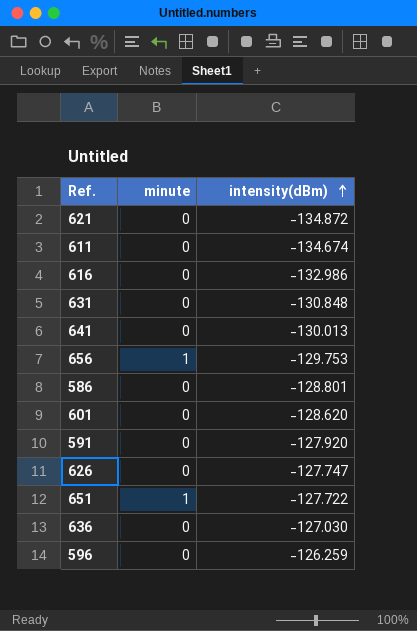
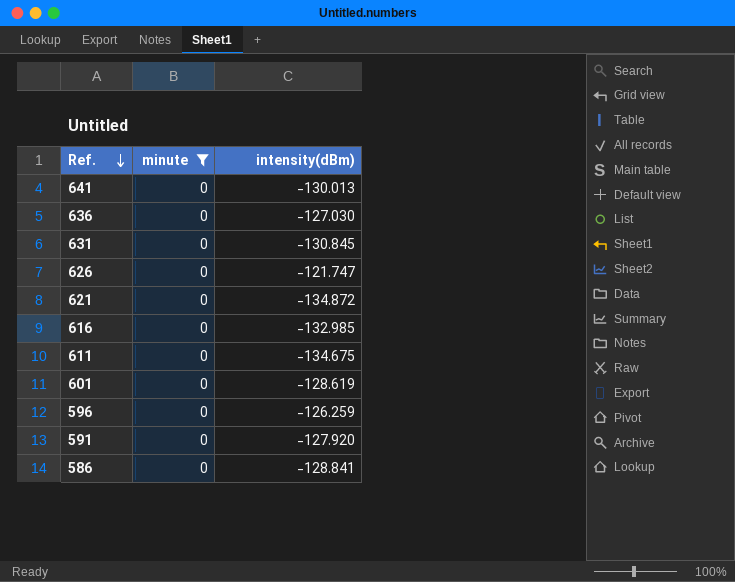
filter: none -> minute = 0
row order: intensity(dBm) ascending -> Ref. descending
631 | intensity(dBm): -130.848 -> -130.845
626 | intensity(dBm): -127.747 -> -121.747
616 | intensity(dBm): -132.986 -> -132.985
611 | intensity(dBm): -134.674 -> -134.675
601 | intensity(dBm): -128.620 -> -128.619
586 | intensity(dBm): -128.801 -> -128.841

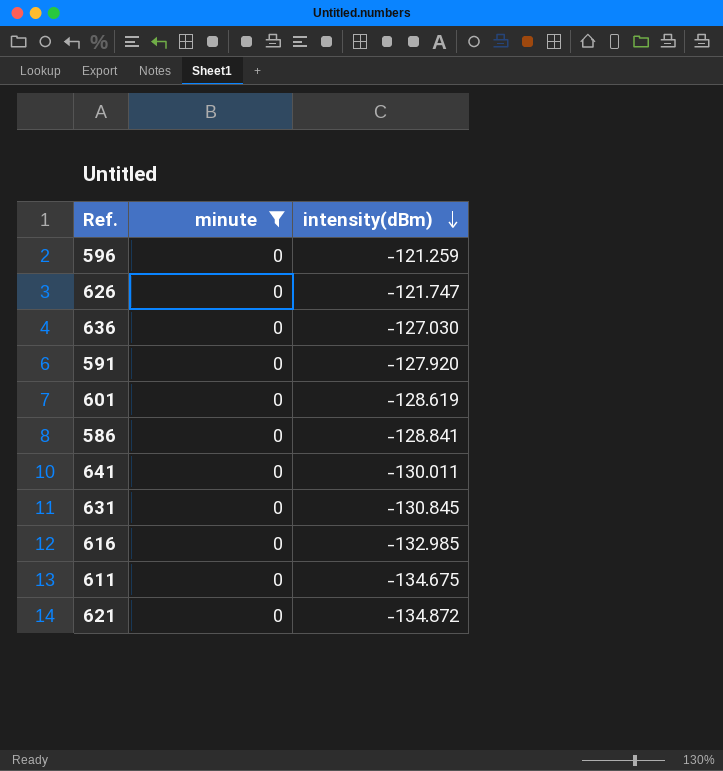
row order: Ref. descending -> intensity(dBm) descending
596 | intensity(dBm): -126.259 -> -121.259
641 | intensity(dBm): -130.013 -> -130.011

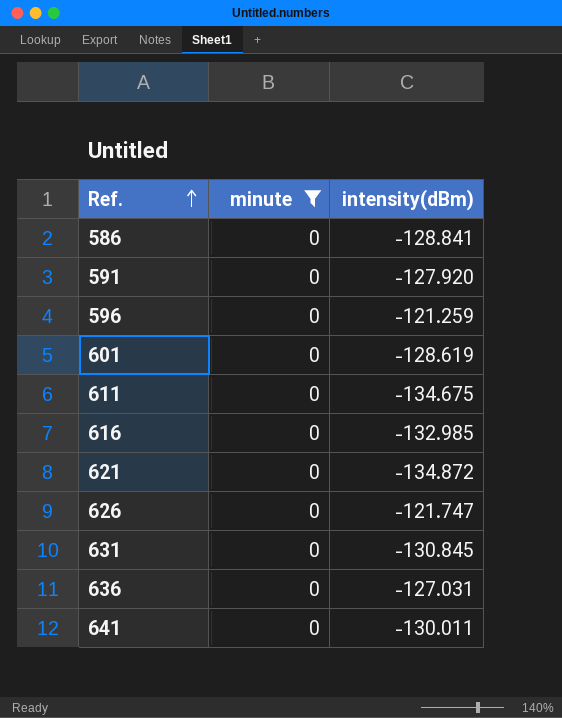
row order: intensity(dBm) descending -> Ref. ascending
636 | intensity(dBm): -127.030 -> -127.031

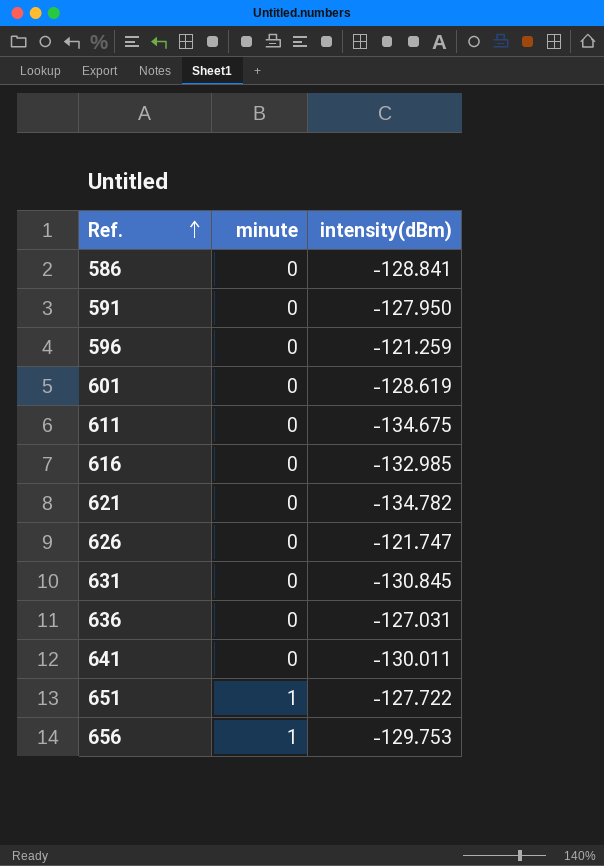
filter: minute = 0 -> none
591 | intensity(dBm): -127.920 -> -127.950
621 | intensity(dBm): -134.872 -> -134.782

